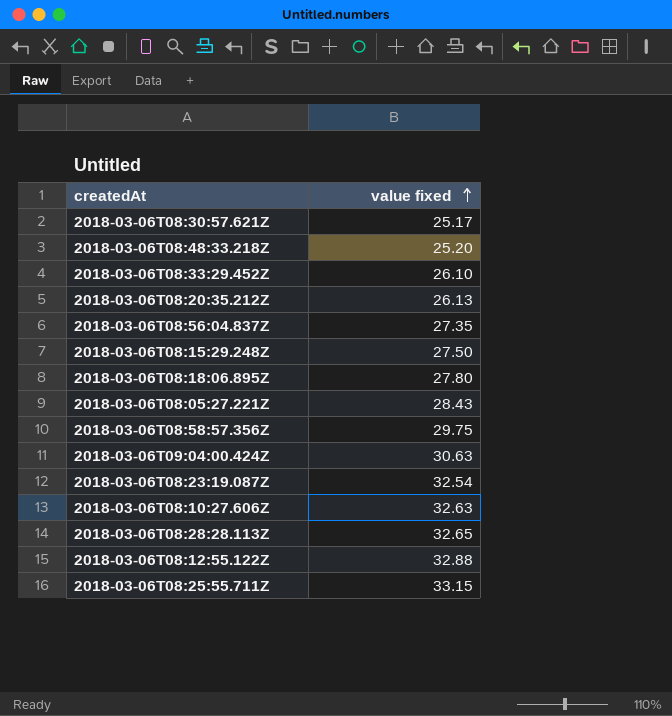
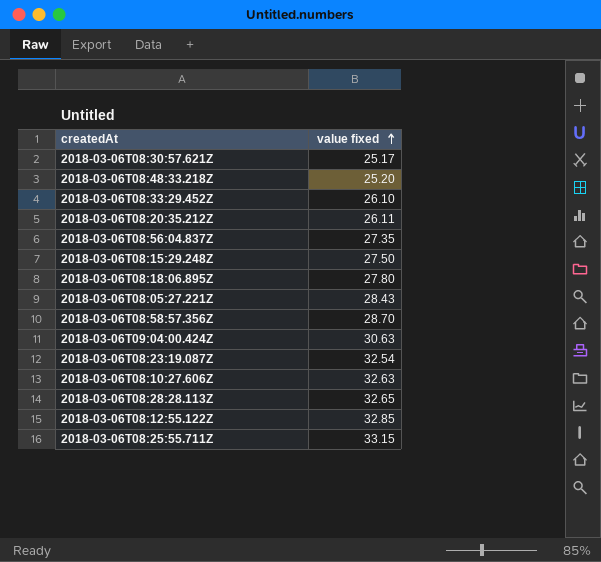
2018-03-06T08:20:35.212Z | value fixed: 26.13 -> 26.11
2018-03-06T08:58:57.356Z | value fixed: 29.75 -> 28.70
2018-03-06T08:12:55.122Z | value fixed: 32.88 -> 32.85

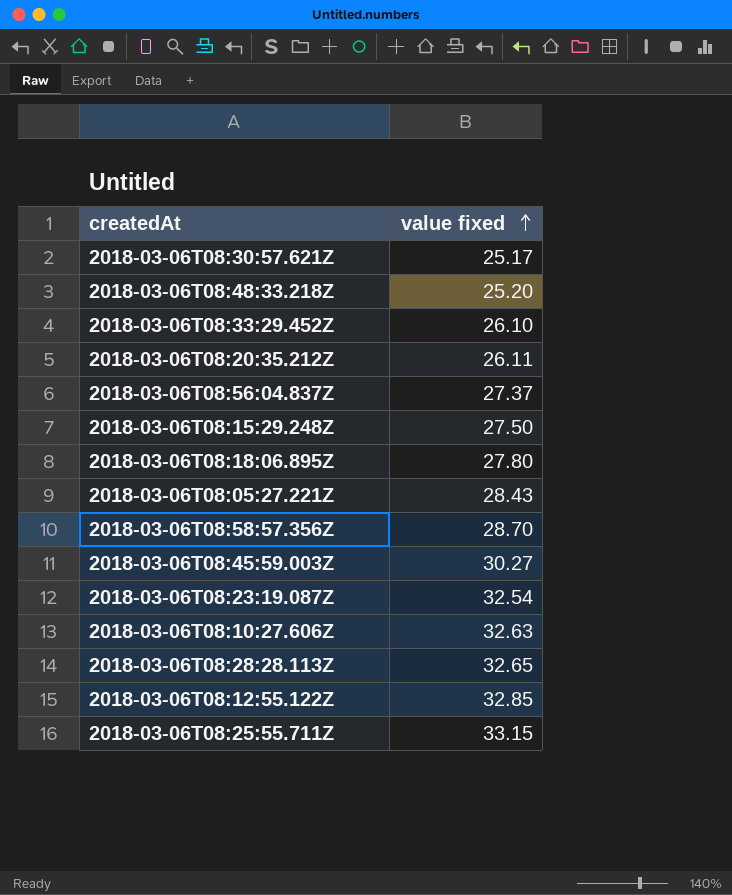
row 2018-03-06T09:04:00.424Z: 30.63 -> none
2018-03-06T08:56:04.837Z | value fixed: 27.35 -> 27.37
row 2018-03-06T08:45:59.003Z: none -> 30.27

